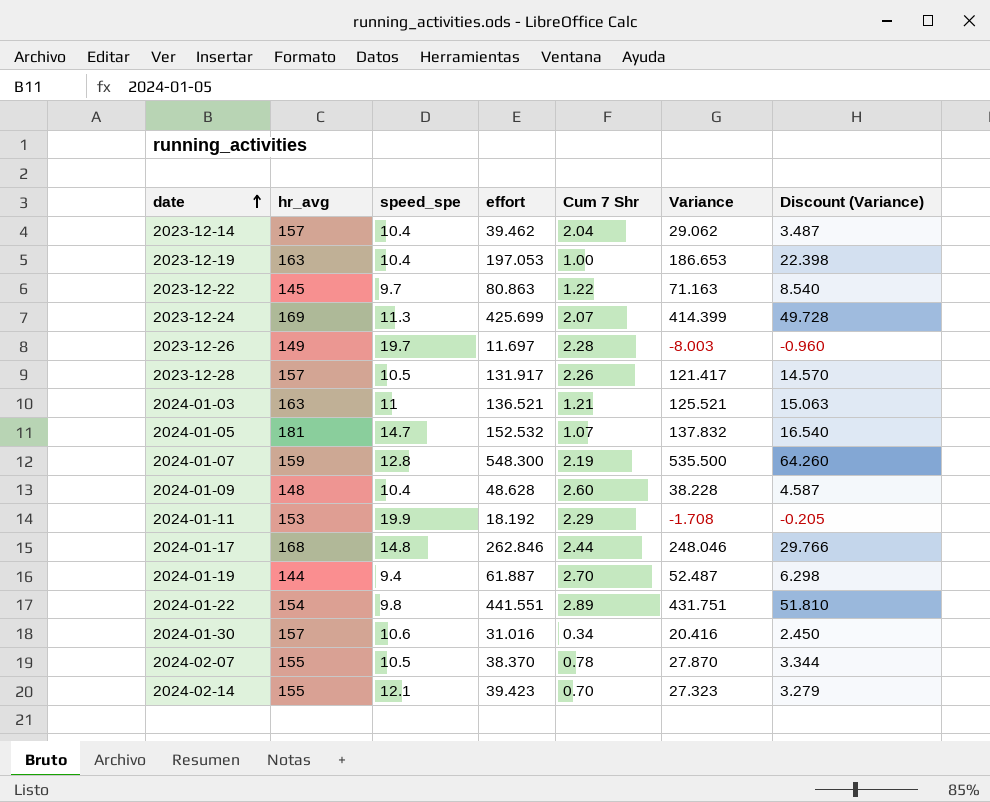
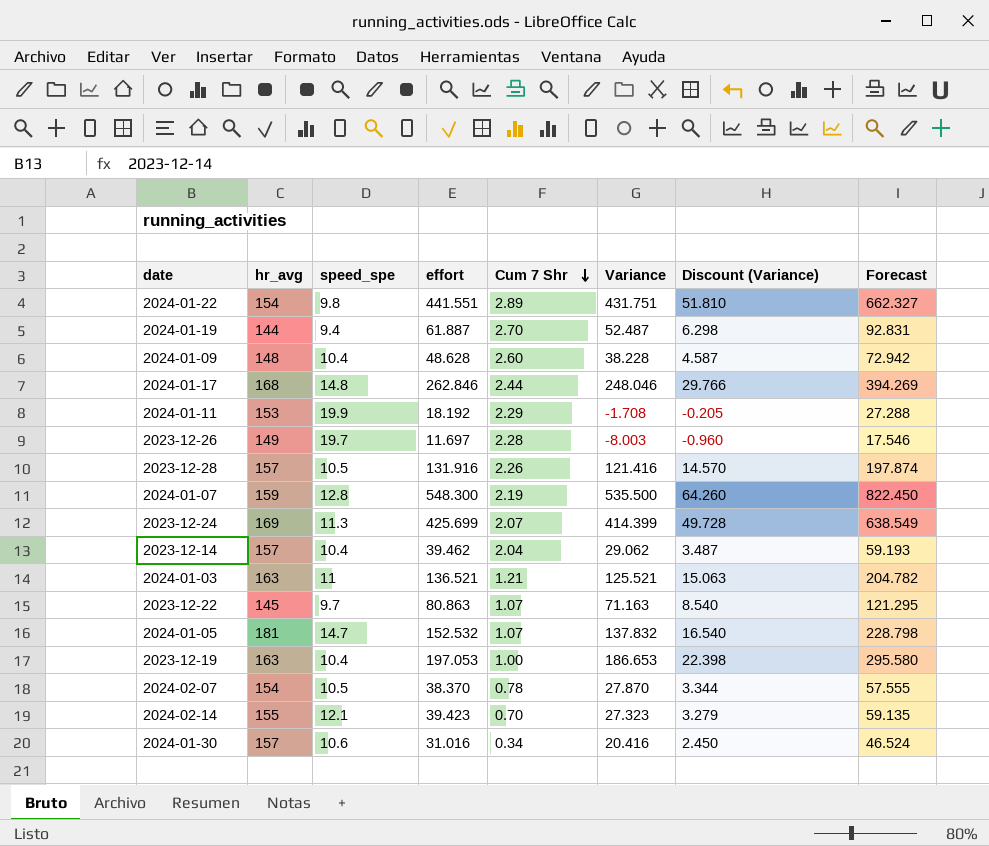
row order: date ascending -> Cum 7 Shr descending
column Forecast | formula: none -> [effort] * 1.5
2023-12-28 | effort: 131.917 -> 131.916
2023-12-28 | Variance: 121.417 -> 121.416
2023-12-22 | Cum 7 Shr: 1.22 -> 1.07
2024-02-07 | hr_avg: 155 -> 154

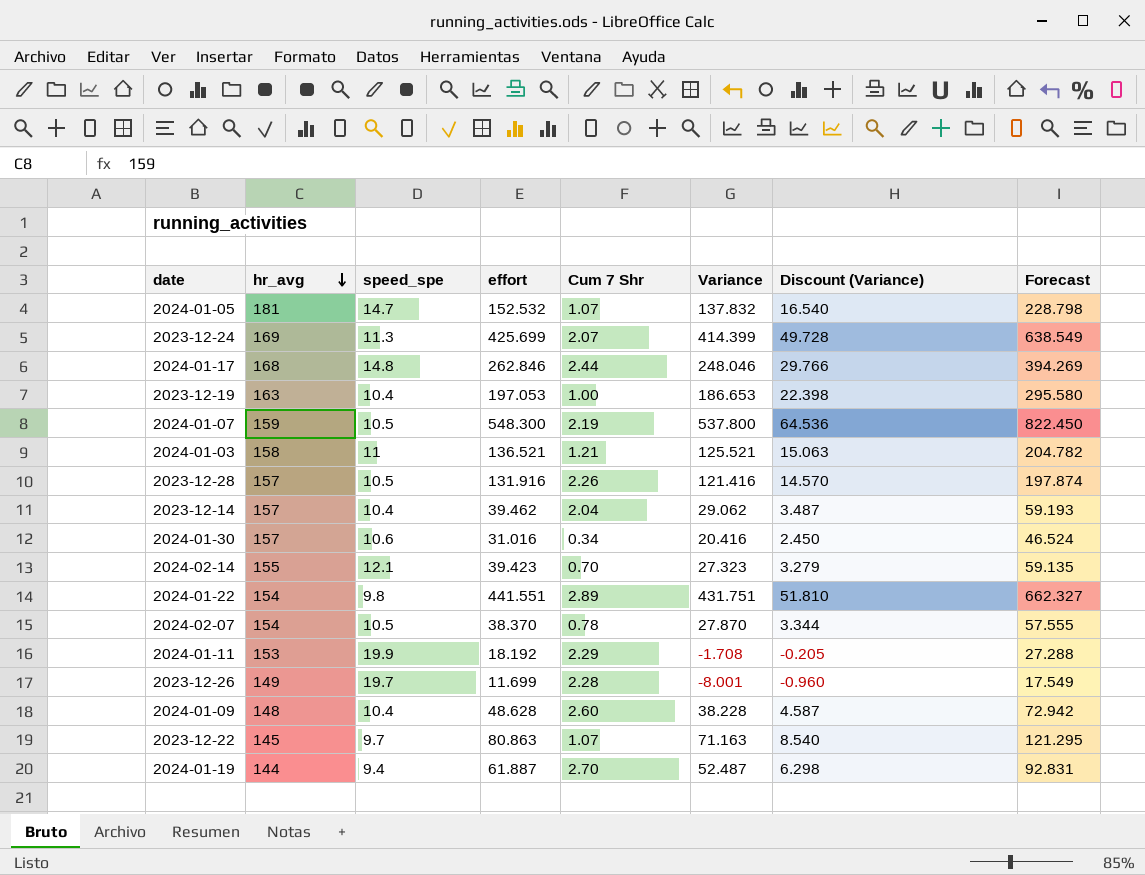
row order: Cum 7 Shr descending -> hr_avg descending
2024-01-07 | speed_spe: 12.8 -> 10.5
2024-01-07 | Variance: 535.500 -> 537.800
2024-01-07 | Discount (Variance): 64.260 -> 64.536
2024-01-03 | hr_avg: 163 -> 158
2023-12-26 | effort: 11.697 -> 11.699
2023-12-26 | Variance: -8.003 -> -8.001
2023-12-26 | Forecast: 17.546 -> 17.549

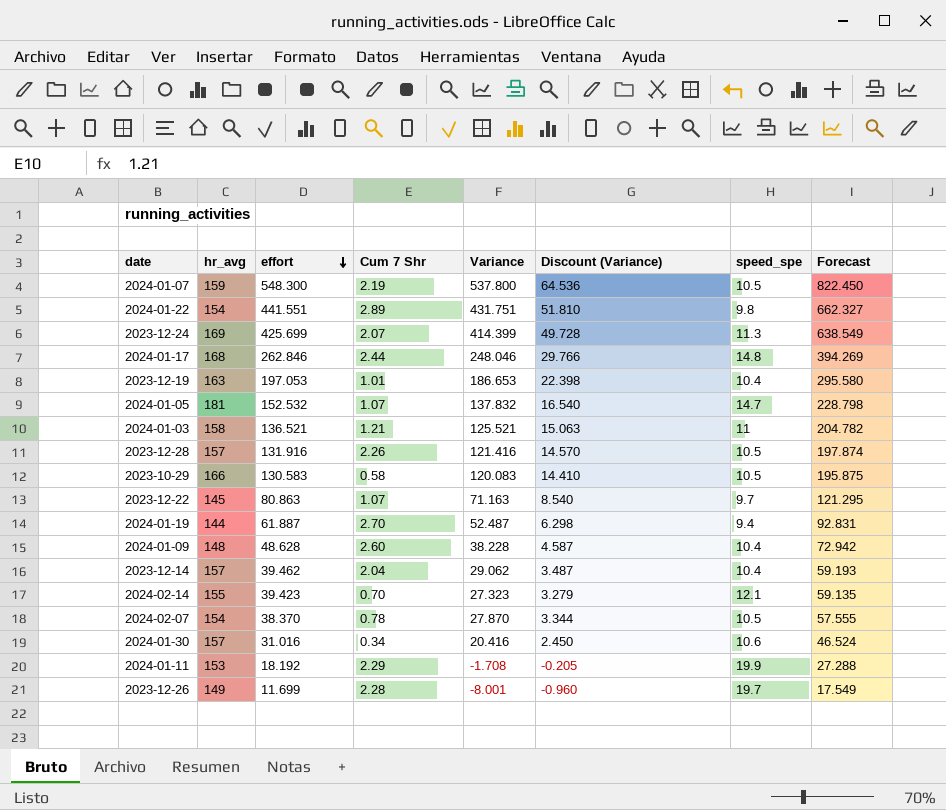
row order: hr_avg descending -> effort descending
column speed_spe | position: 3 -> 7
2023-12-19 | Cum 7 Shr: 1.00 -> 1.01
row 2023-10-29: none -> 166 | 130.583 | 0.58 | 120.083 | 14.410 | 10.5 | 195.875

